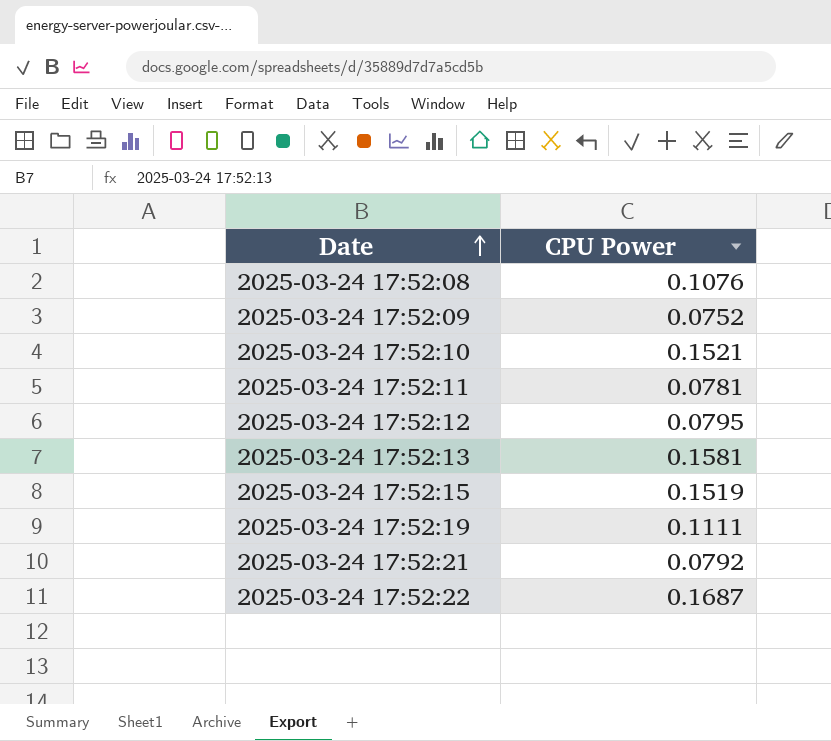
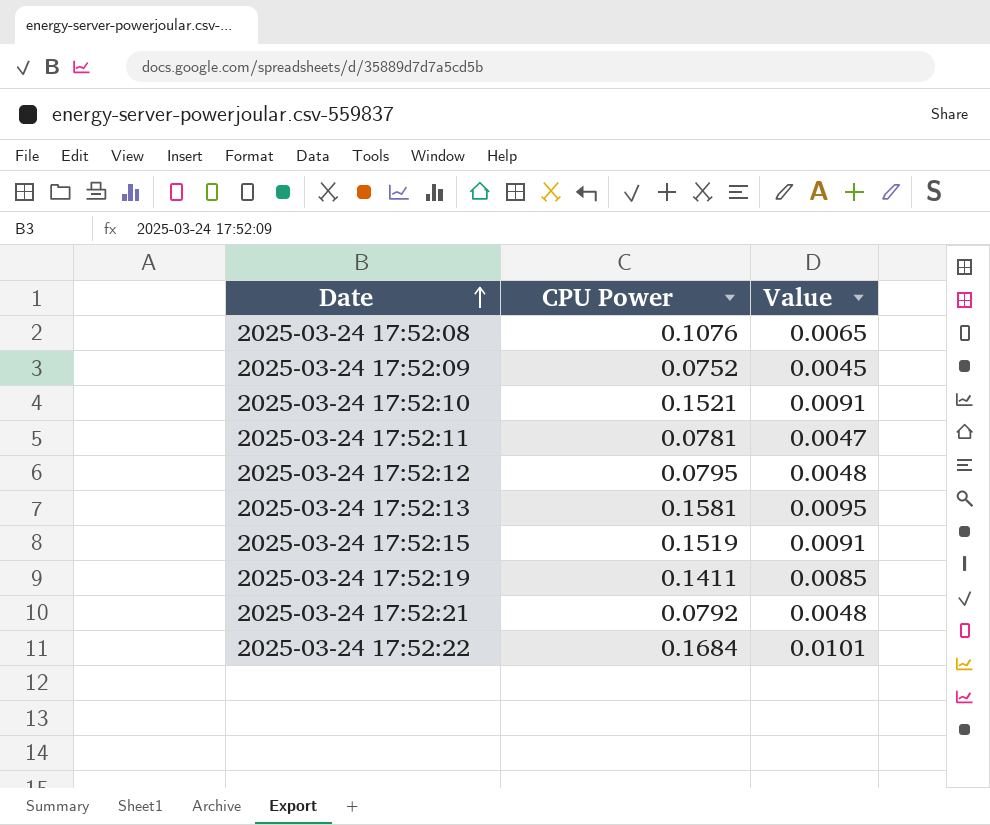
column Value | formula: none -> [CPU Power] * 0.06
2025-03-24 17:52:19 | CPU Power: 0.1111 -> 0.1411
2025-03-24 17:52:22 | CPU Power: 0.1687 -> 0.1684

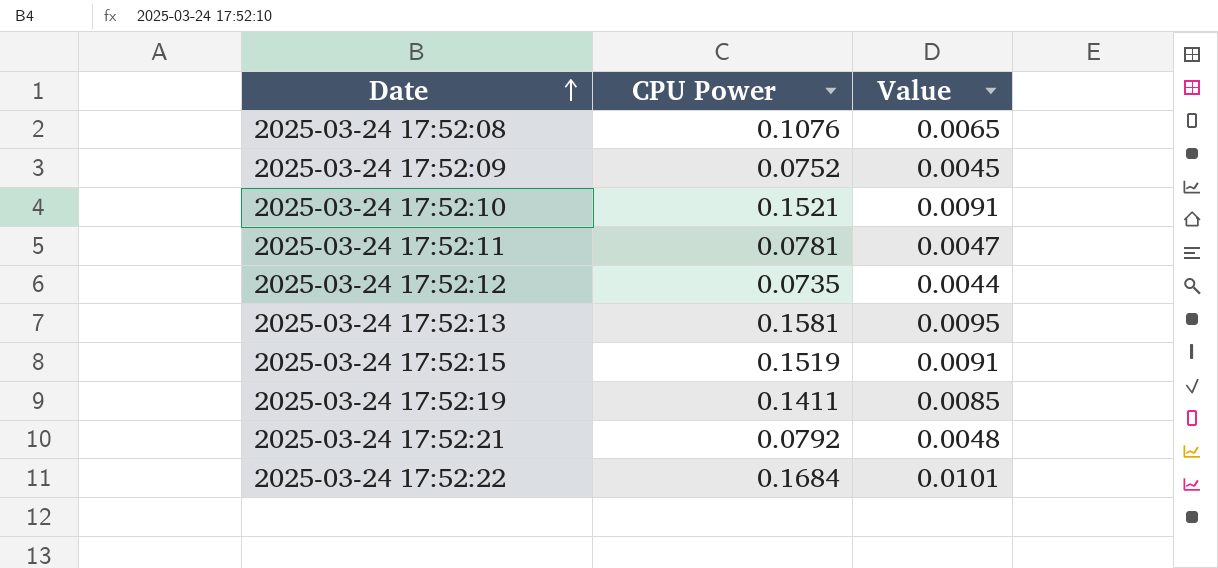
2025-03-24 17:52:12 | CPU Power: 0.0795 -> 0.0735
2025-03-24 17:52:12 | Value: 0.0048 -> 0.0044

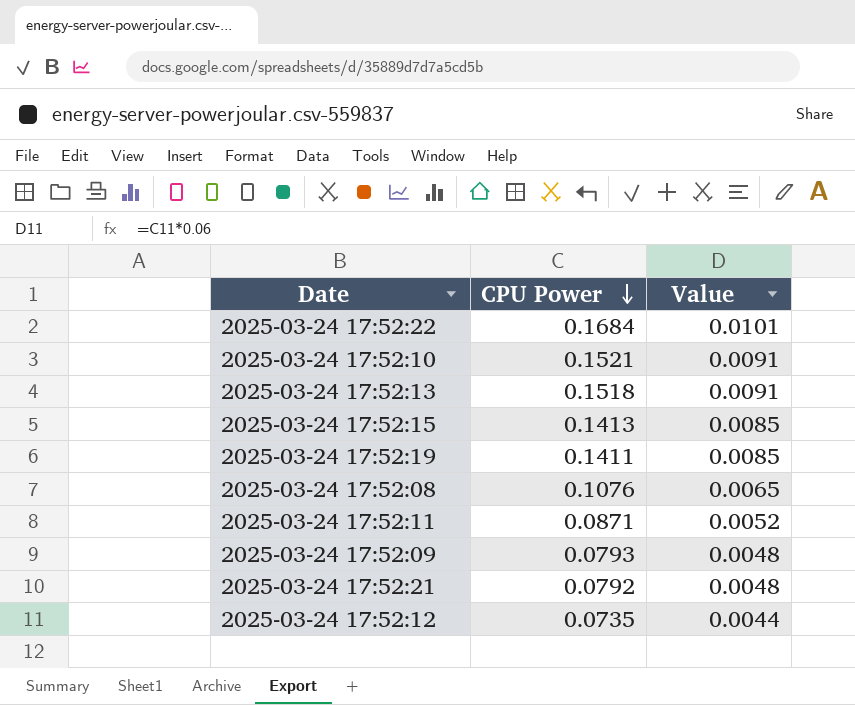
row order: Date ascending -> CPU Power descending
2025-03-24 17:52:13 | CPU Power: 0.1581 -> 0.1518
2025-03-24 17:52:13 | Value: 0.0095 -> 0.0091
2025-03-24 17:52:15 | CPU Power: 0.1519 -> 0.1413
2025-03-24 17:52:15 | Value: 0.0091 -> 0.0085
2025-03-24 17:52:11 | CPU Power: 0.0781 -> 0.0871
2025-03-24 17:52:11 | Value: 0.0047 -> 0.0052
2025-03-24 17:52:09 | CPU Power: 0.0752 -> 0.0793
2025-03-24 17:52:09 | Value: 0.0045 -> 0.0048

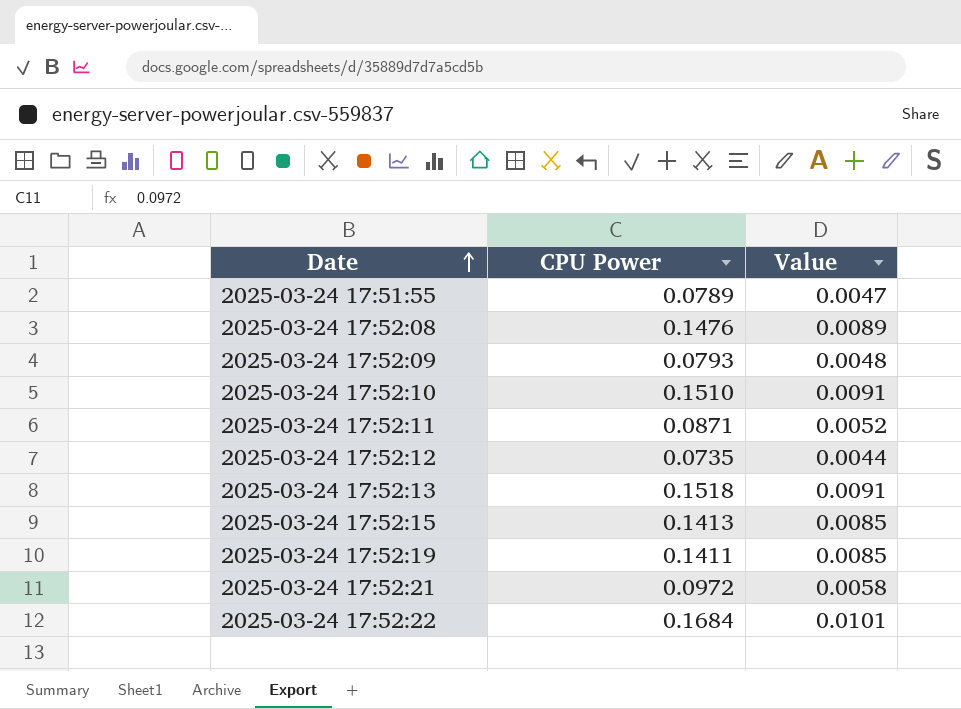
row order: CPU Power descending -> Date ascending
row 2025-03-24 17:51:55: none -> 0.0789 | 0.0047
2025-03-24 17:52:08 | CPU Power: 0.1076 -> 0.1476
2025-03-24 17:52:08 | Value: 0.0065 -> 0.0089
2025-03-24 17:52:10 | CPU Power: 0.1521 -> 0.1510
2025-03-24 17:52:21 | CPU Power: 0.0792 -> 0.0972
2025-03-24 17:52:21 | Value: 0.0048 -> 0.0058

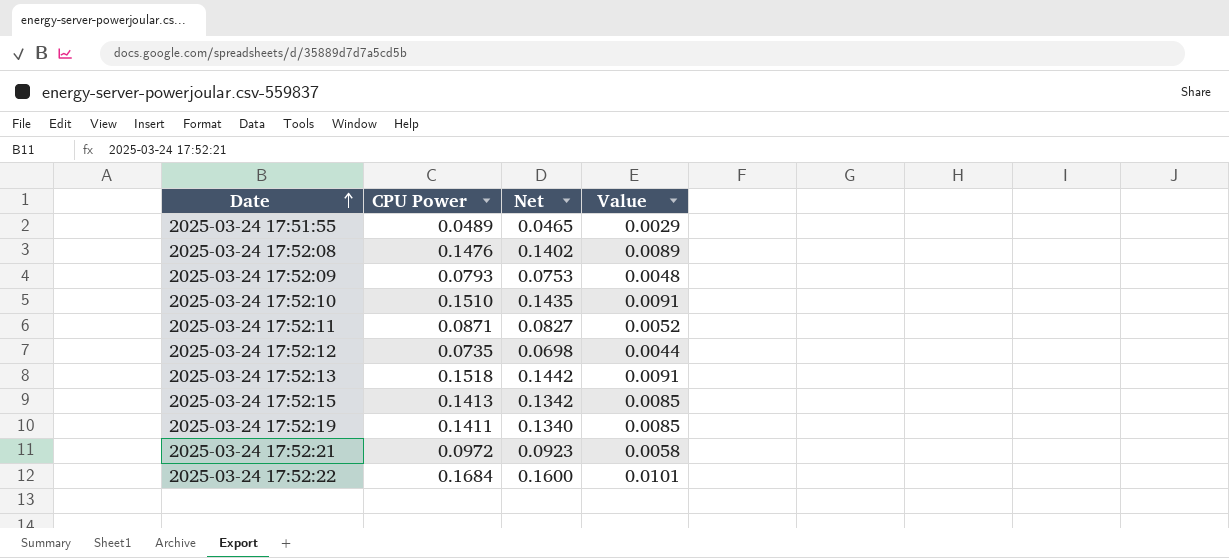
column Net | formula: none -> [CPU Power] * 0.95
2025-03-24 17:51:55 | CPU Power: 0.0789 -> 0.0489
2025-03-24 17:51:55 | Value: 0.0047 -> 0.0029

